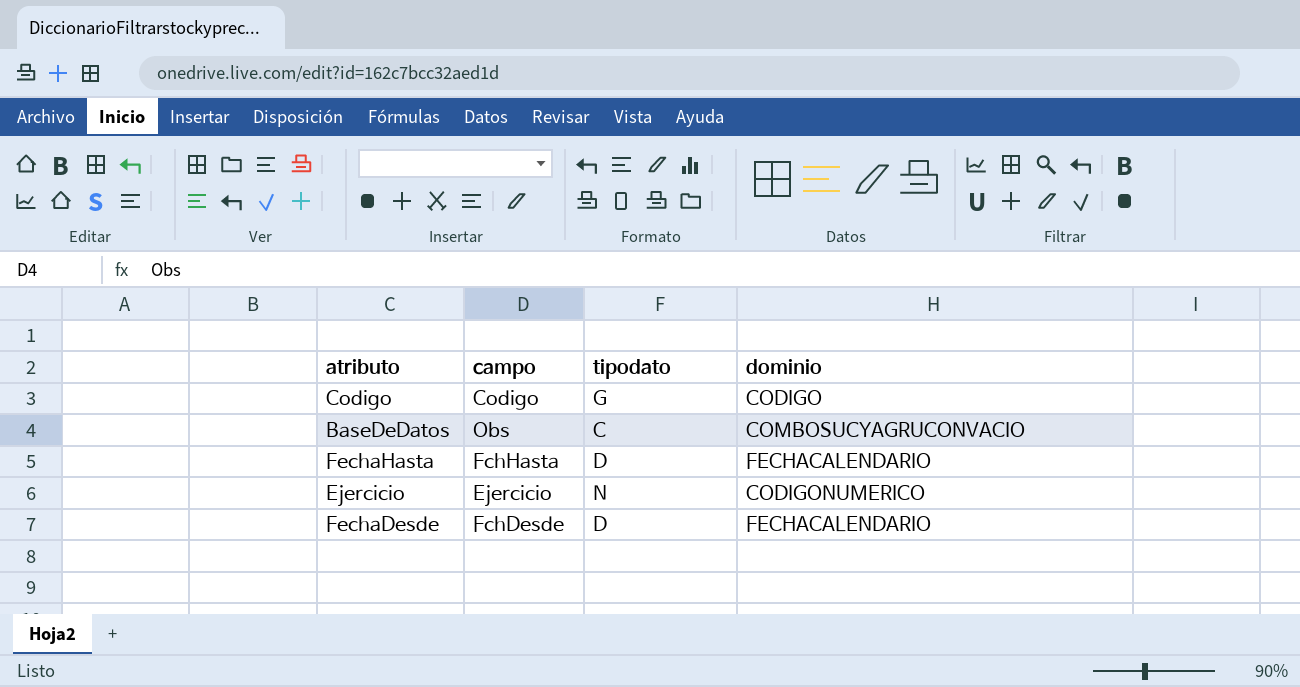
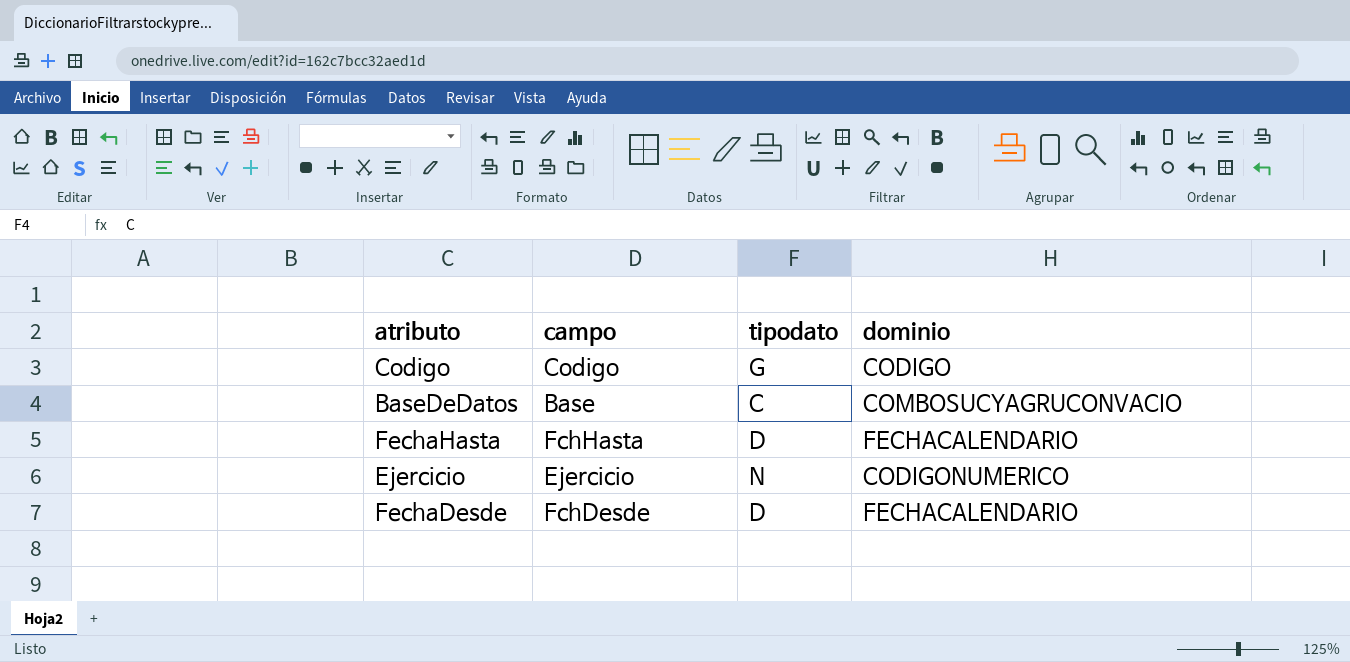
BaseDeDatos | campo: Obs -> Base

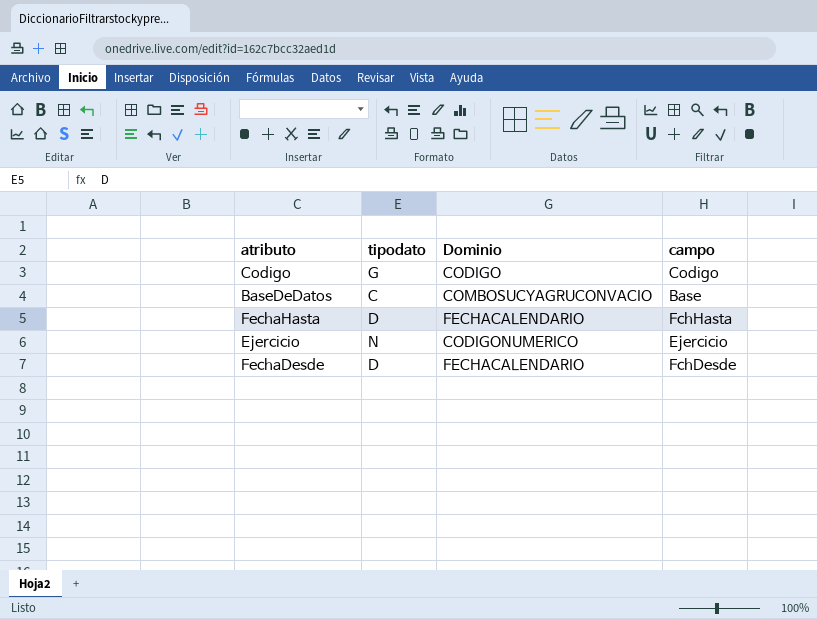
column name: dominio -> Dominio
column campo | position: 2 -> 4

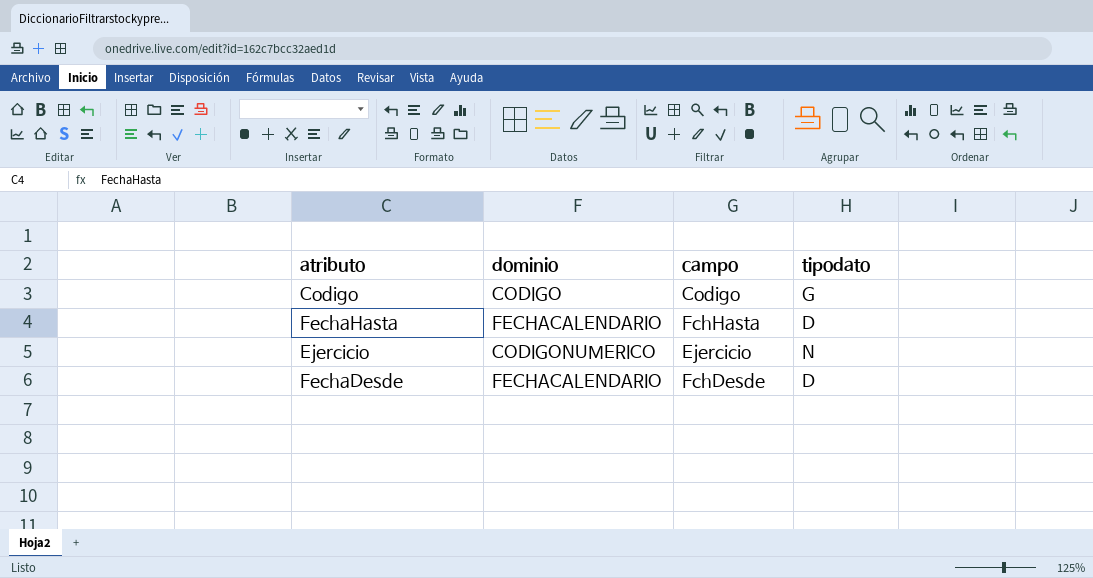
column name: Dominio -> dominio
column tipodato | position: 2 -> 4
row BaseDeDatos: C | COMBOSUCYAGRUCONVACIO | Base -> none

